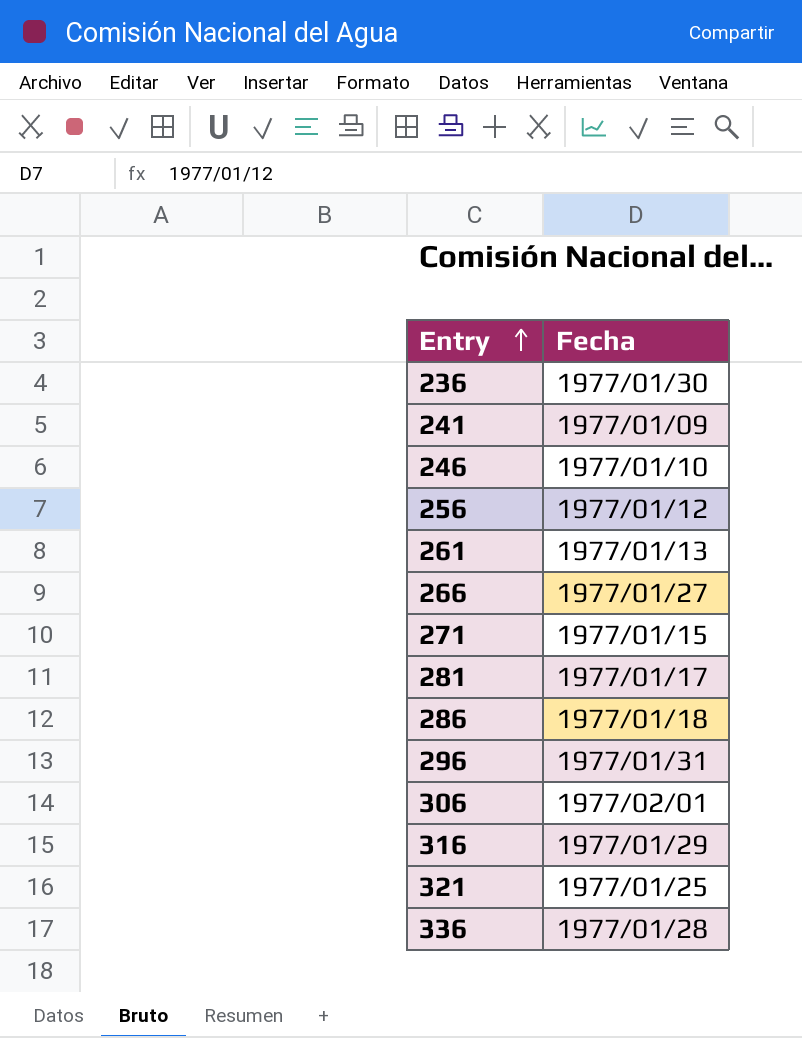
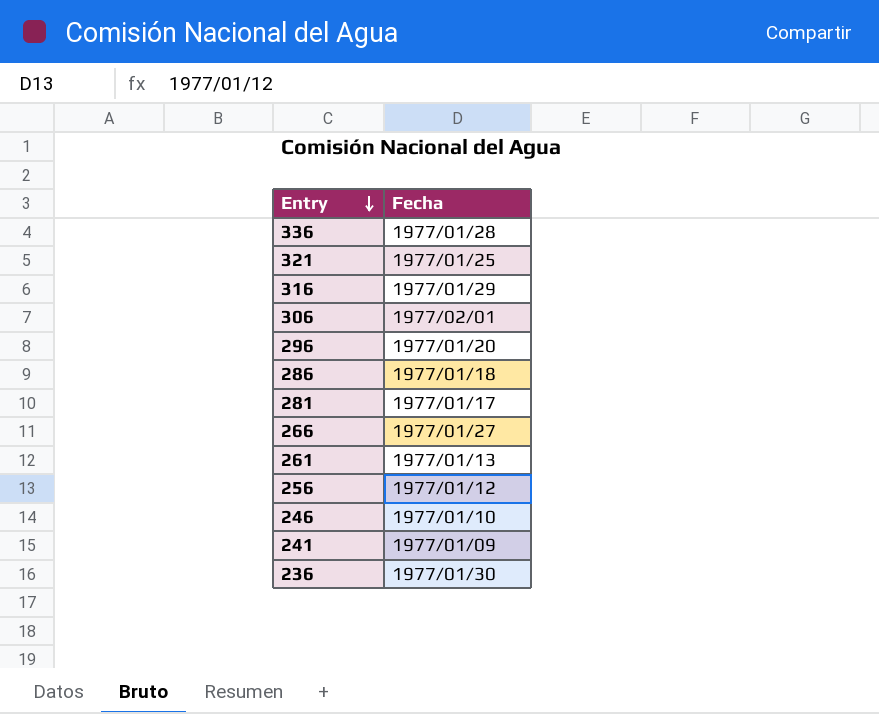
row order: Entry ascending -> Entry descending
row 271: 1977/01/15 -> none
296 | Fecha: 1977/01/31 -> 1977/01/20

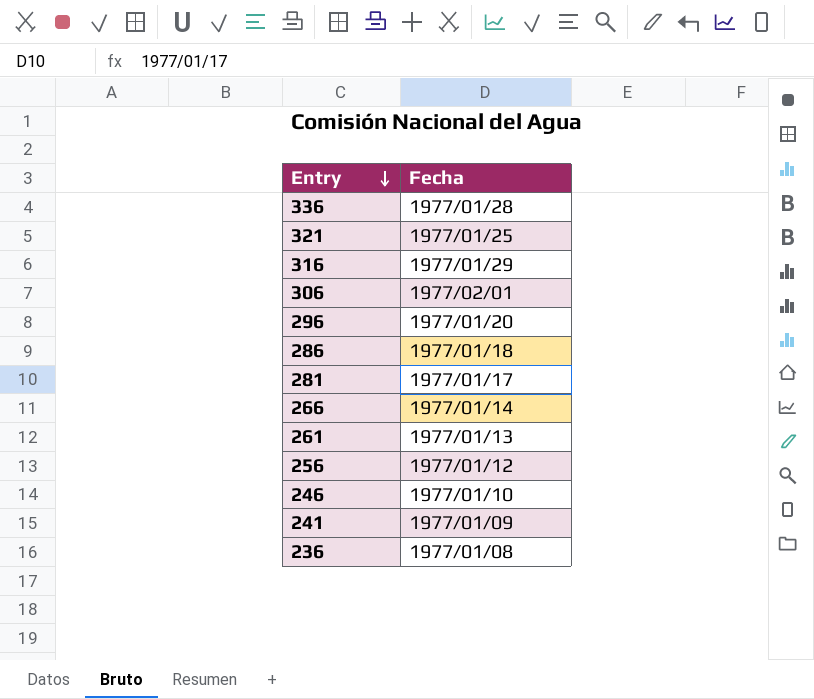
266 | Fecha: 1977/01/27 -> 1977/01/14
236 | Fecha: 1977/01/30 -> 1977/01/08

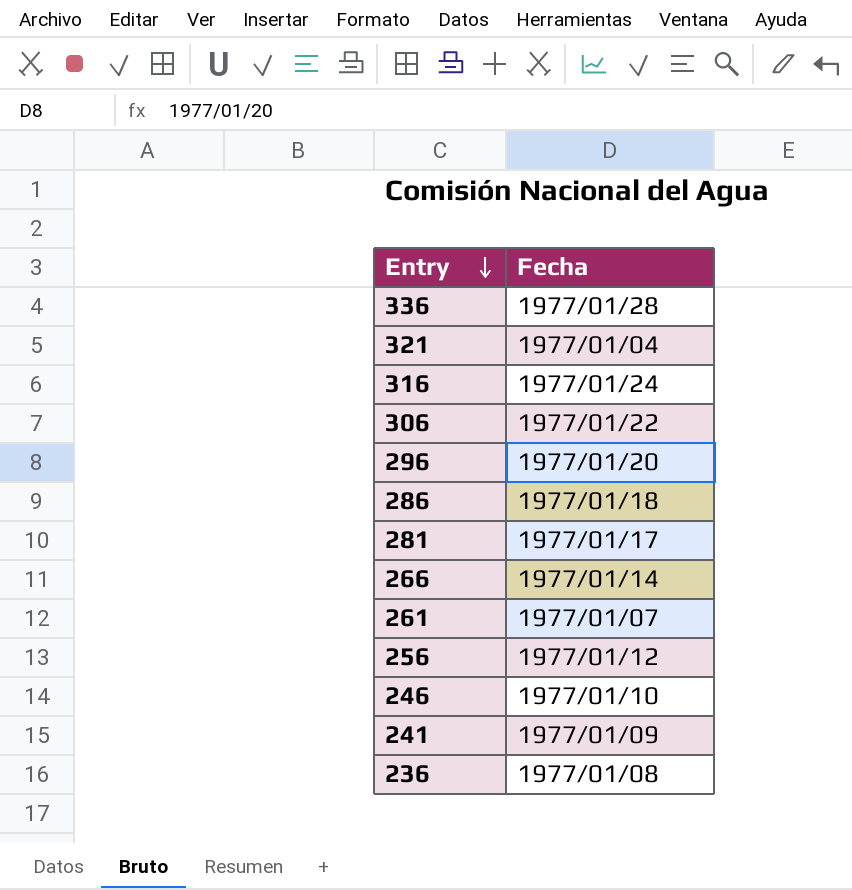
321 | Fecha: 1977/01/25 -> 1977/01/04
316 | Fecha: 1977/01/29 -> 1977/01/24
306 | Fecha: 1977/02/01 -> 1977/01/22
261 | Fecha: 1977/01/13 -> 1977/01/07

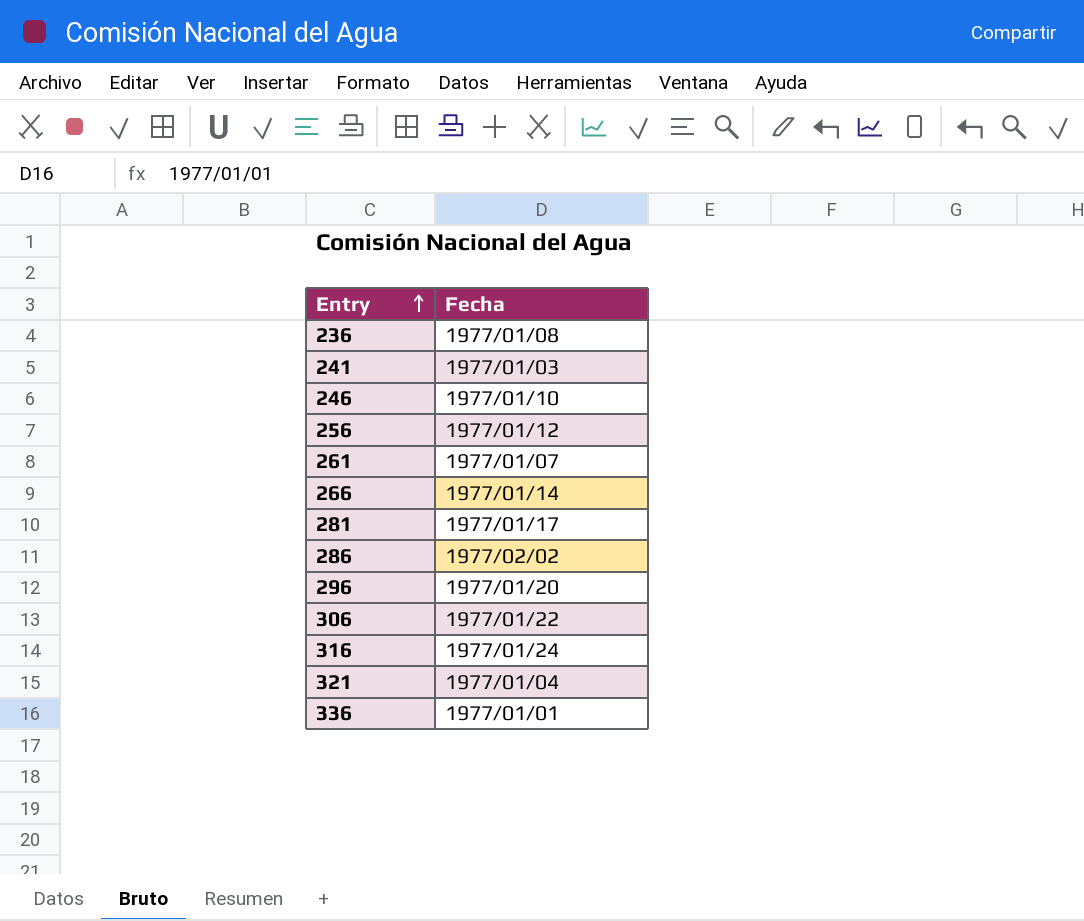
row order: Entry descending -> Entry ascending
241 | Fecha: 1977/01/09 -> 1977/01/03
286 | Fecha: 1977/01/18 -> 1977/02/02
336 | Fecha: 1977/01/28 -> 1977/01/01

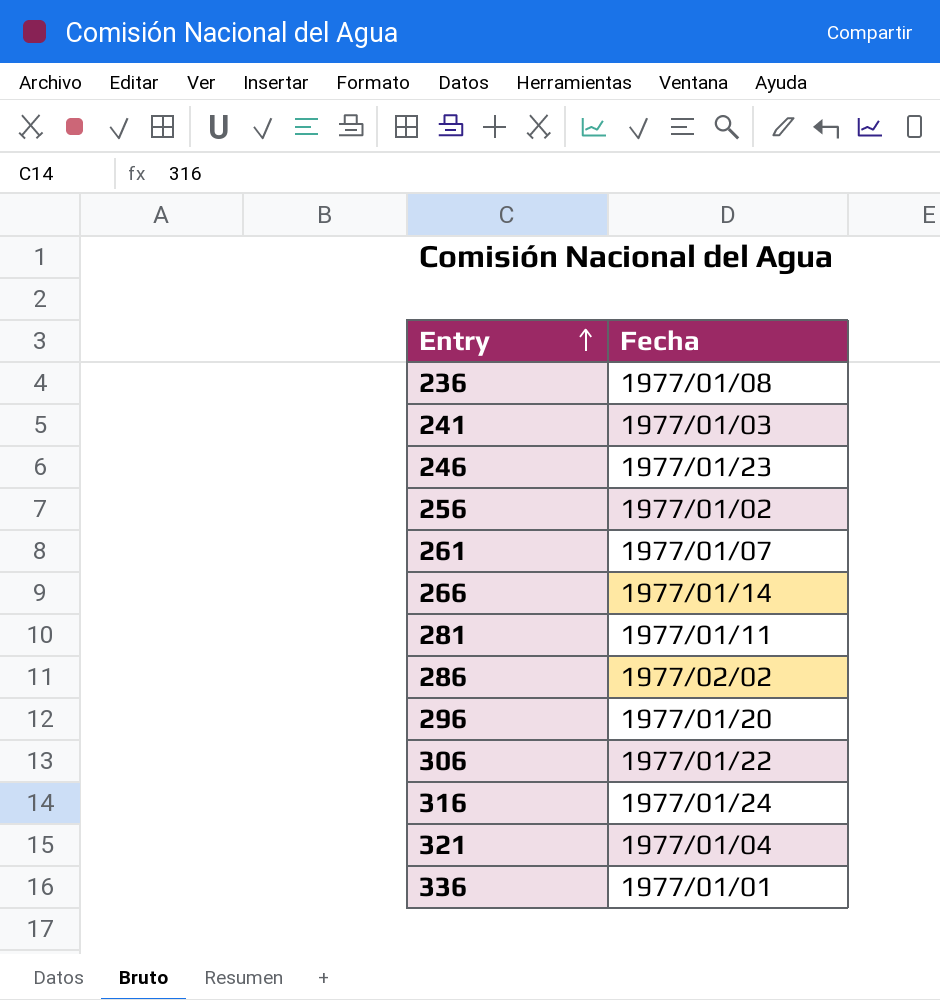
246 | Fecha: 1977/01/10 -> 1977/01/23
256 | Fecha: 1977/01/12 -> 1977/01/02
281 | Fecha: 1977/01/17 -> 1977/01/11

